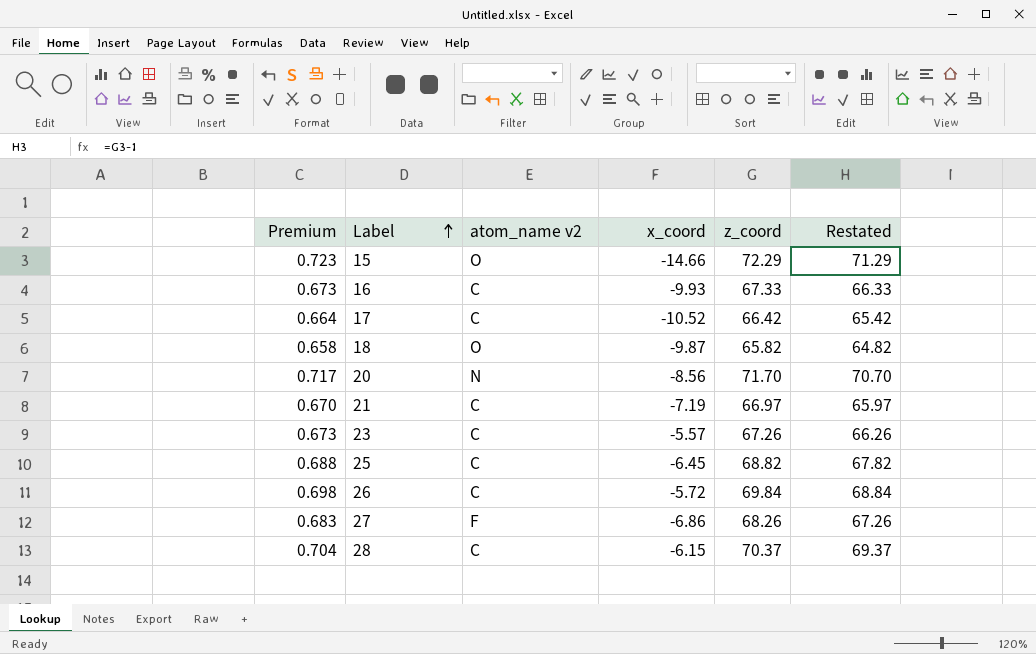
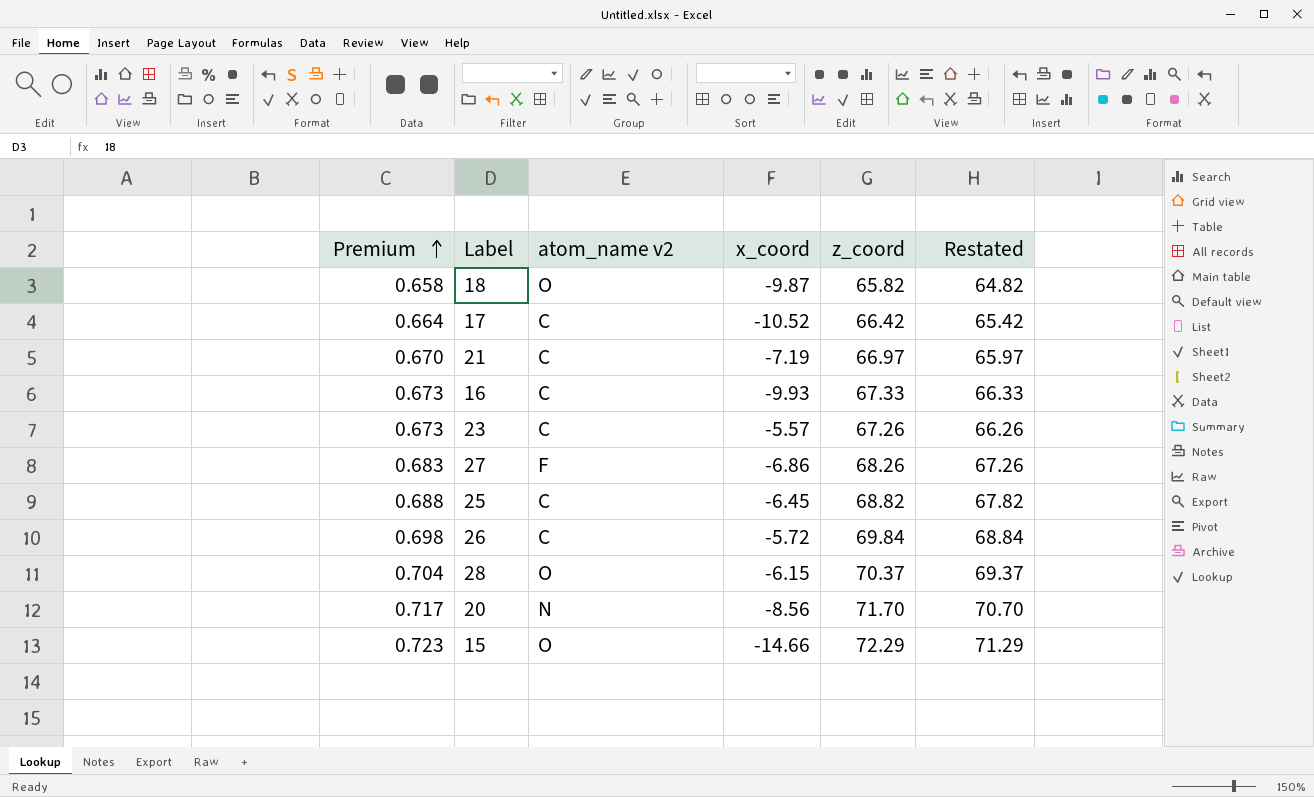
row order: Label ascending -> Premium ascending
28 | atom_name v2: C -> O

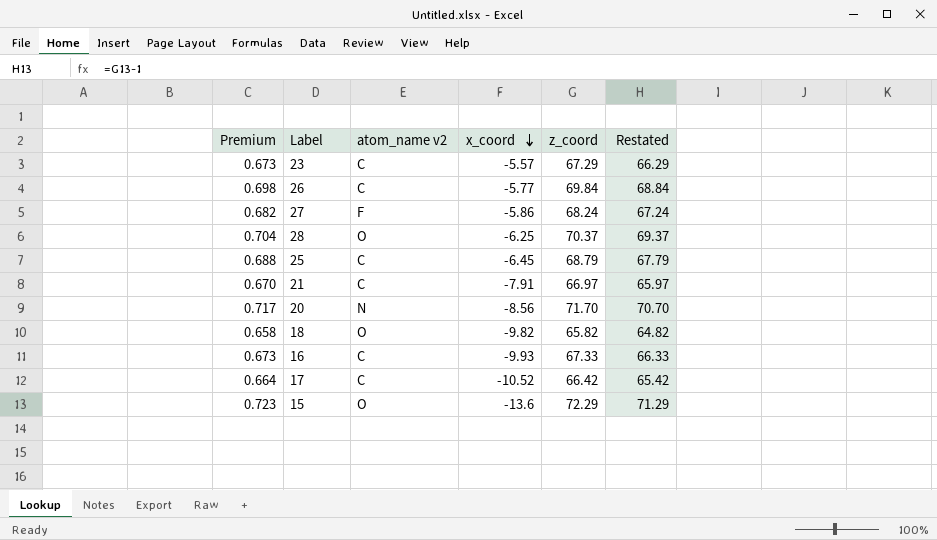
row order: Premium ascending -> x_coord descending
23 | z_coord: 67.26 -> 67.29
23 | Restated: 66.26 -> 66.29
26 | x_coord: -5.72 -> -5.77
27 | Premium: 0.683 -> 0.682
27 | x_coord: -6.86 -> -5.86
27 | z_coord: 68.26 -> 68.24
27 | Restated: 67.26 -> 67.24
28 | x_coord: -6.15 -> -6.25
25 | z_coord: 68.82 -> 68.79
25 | Restated: 67.82 -> 67.79
21 | x_coord: -7.19 -> -7.91
18 | x_coord: -9.87 -> -9.82
15 | x_coord: -14.66 -> -13.6

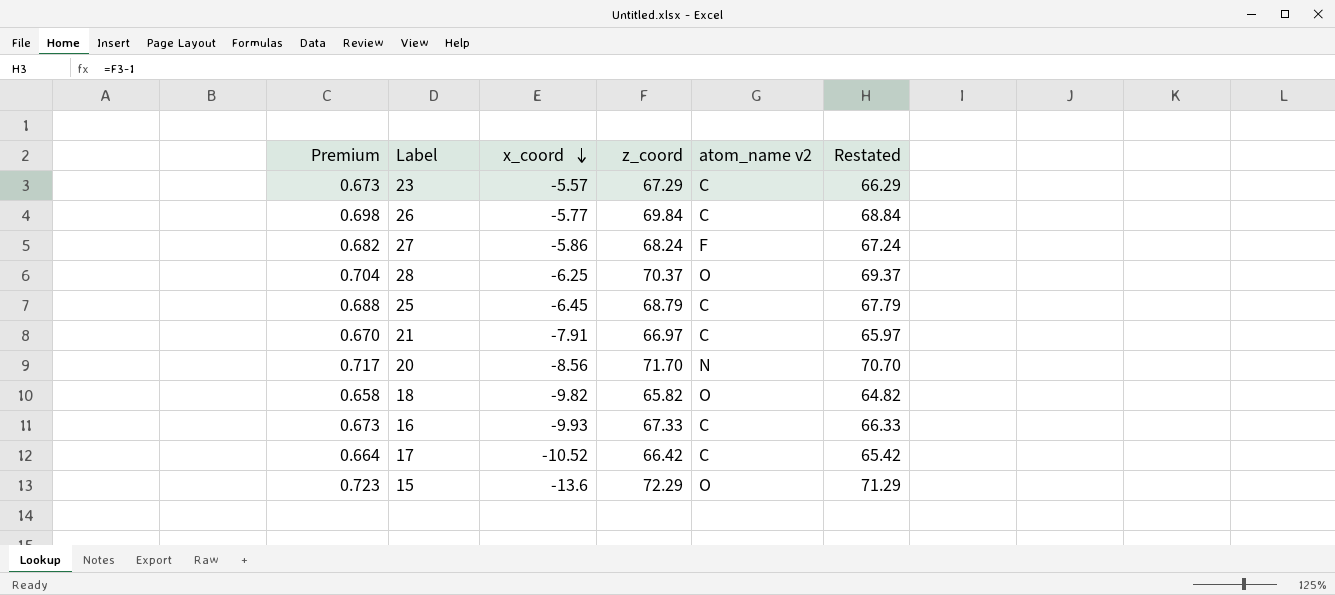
column atom_name v2 | position: 3 -> 5

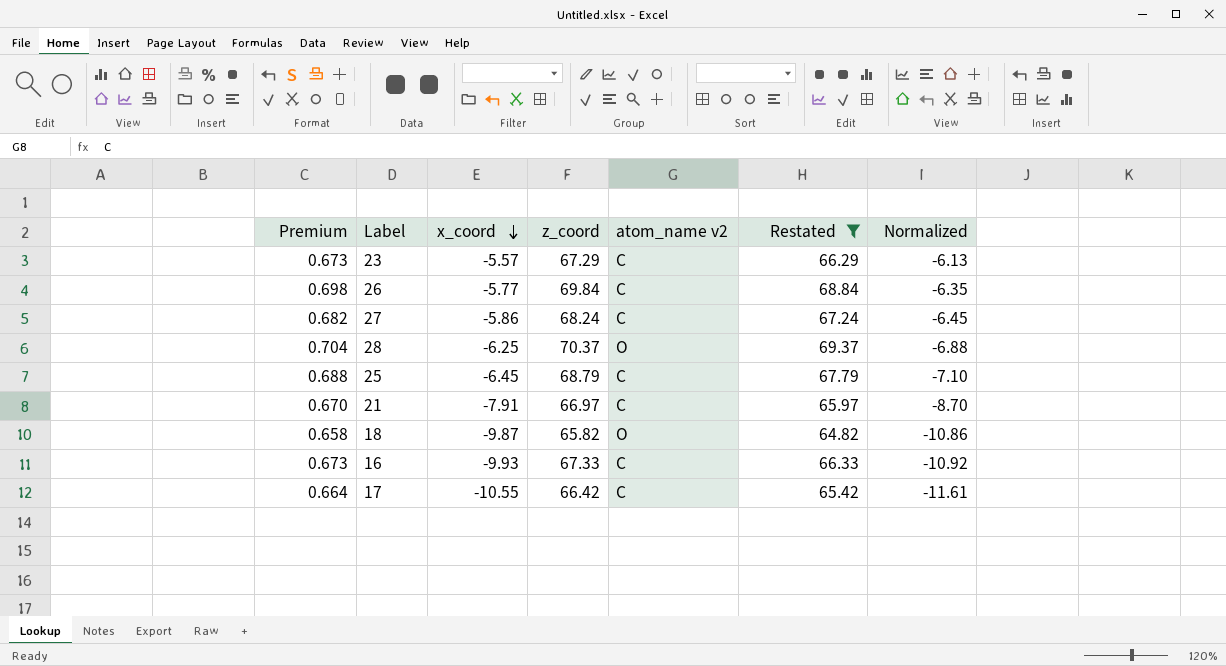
filter: none -> Restated <= 69.37
column Normalized | formula: none -> [x_coord] * 1.1
27 | atom_name v2: F -> C
18 | x_coord: -9.82 -> -9.87
17 | x_coord: -10.52 -> -10.55

